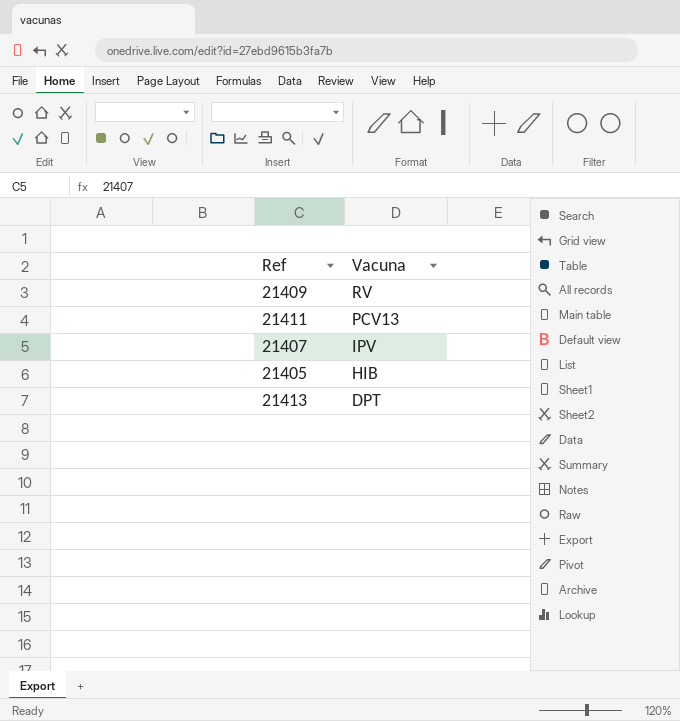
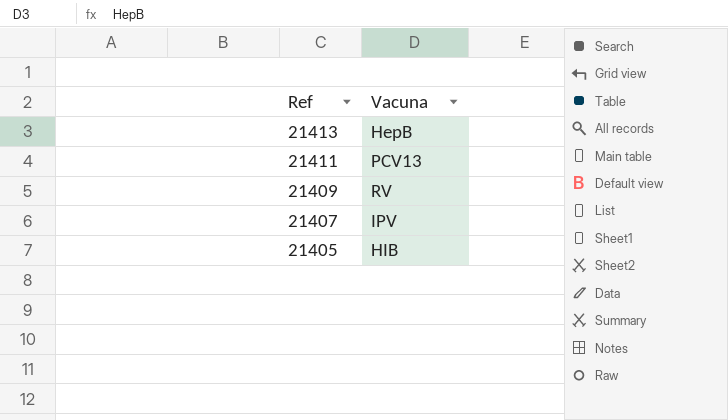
row order: Vacuna descending -> Ref descending
21413 | Vacuna: DPT -> HepB

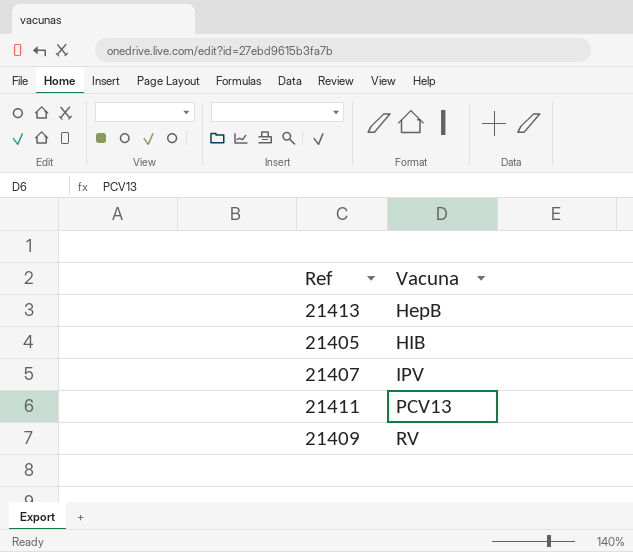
row order: Ref descending -> Vacuna ascending

